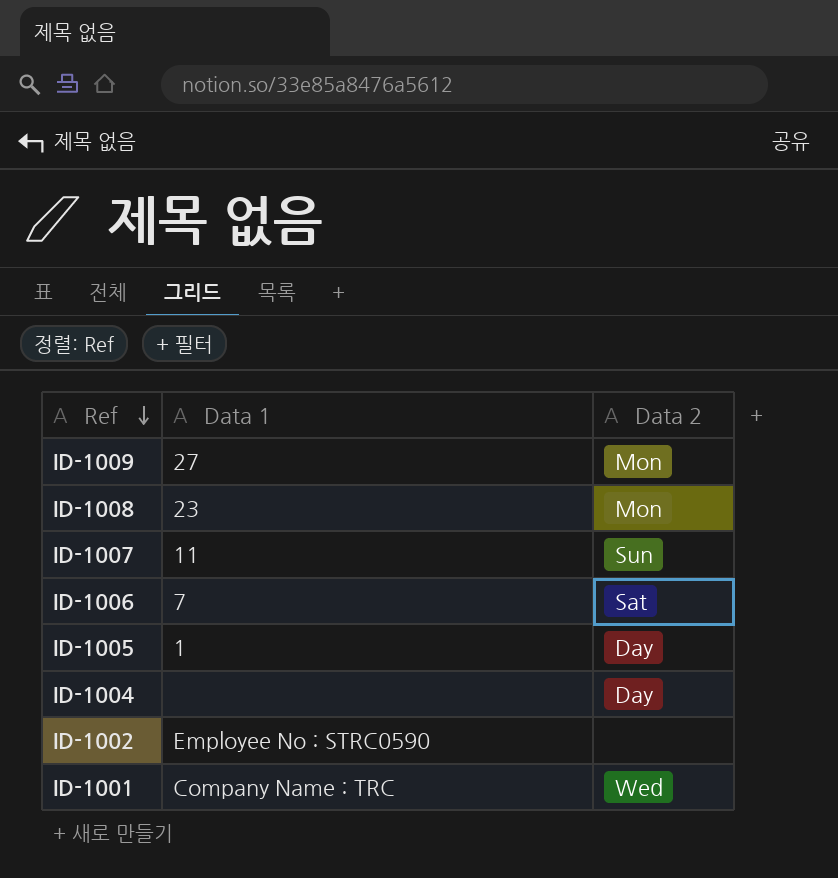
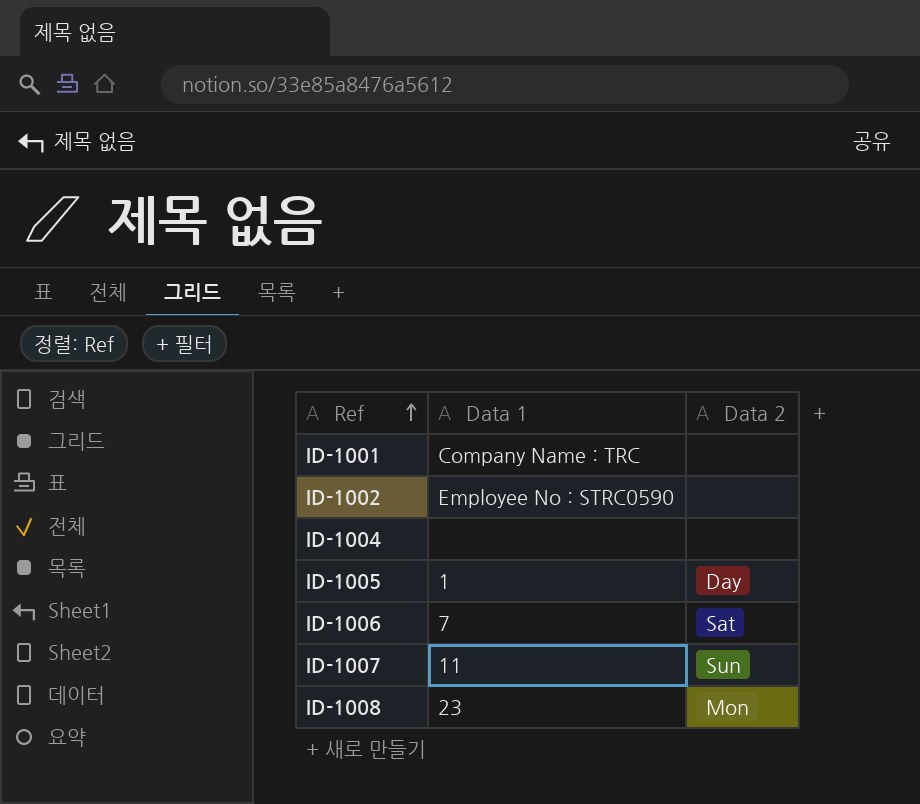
row order: Ref descending -> Ref ascending
row ID-1009: 27 | Mon -> none
ID-1001 | Data 2: Wed -> none
ID-1004 | Data 2: Day -> none

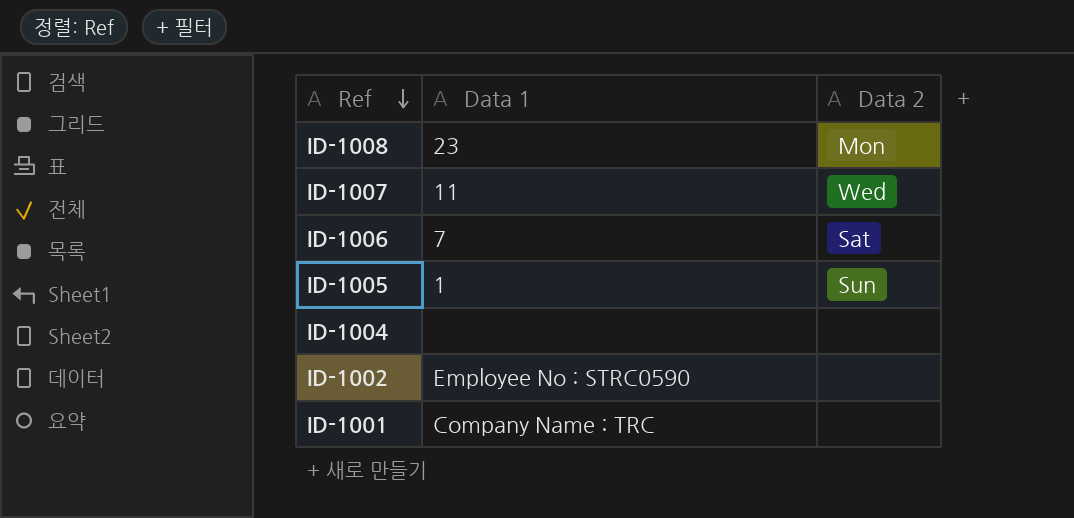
row order: Ref ascending -> Ref descending
ID-1007 | Data 2: Sun -> Wed
ID-1005 | Data 2: Day -> Sun

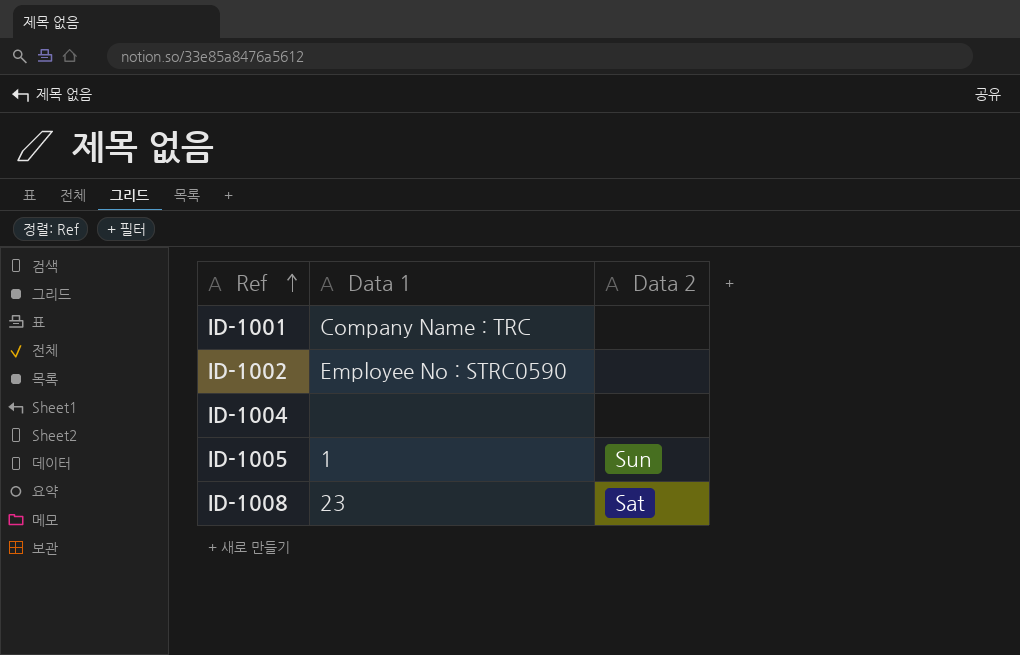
row order: Ref descending -> Ref ascending
row ID-1007: 11 | Wed -> none
row ID-1006: 7 | Sat -> none
ID-1008 | Data 2: Mon -> Sat

